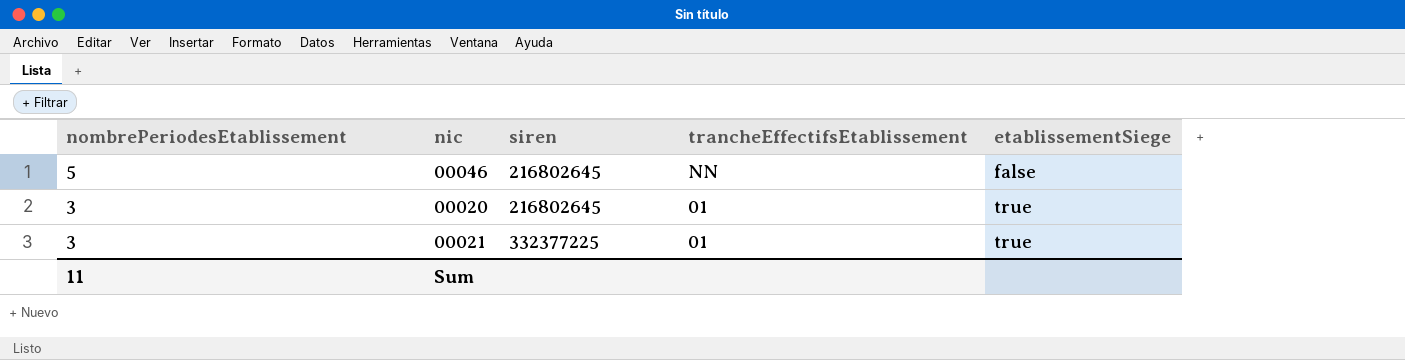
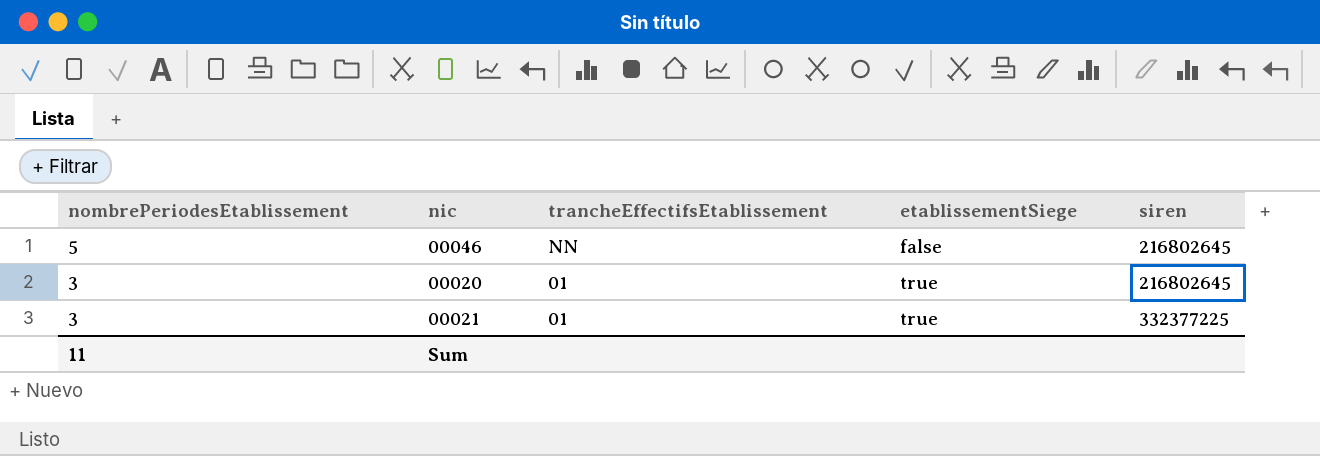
column siren | position: 3 -> 5

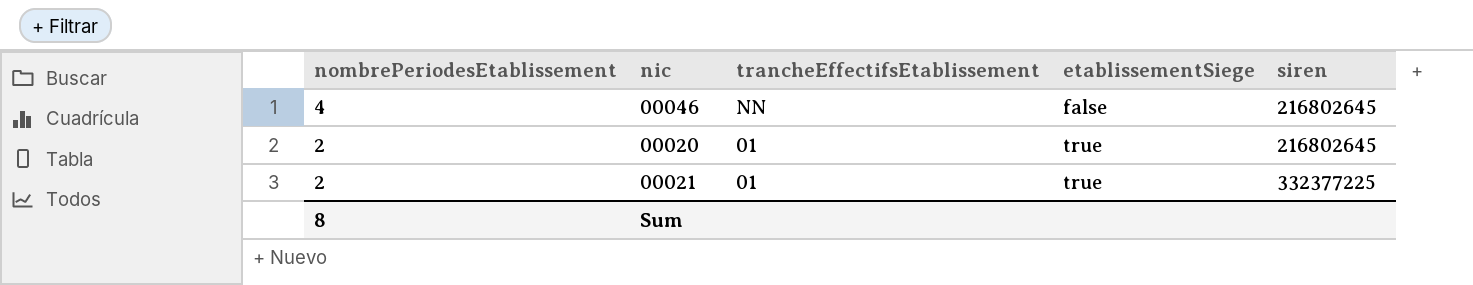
00046 | nombrePeriodesEtablissement: 5 -> 4
00020 | nombrePeriodesEtablissement: 3 -> 2
00021 | nombrePeriodesEtablissement: 3 -> 2
Sum | nombrePeriodesEtablissement: 11 -> 8

